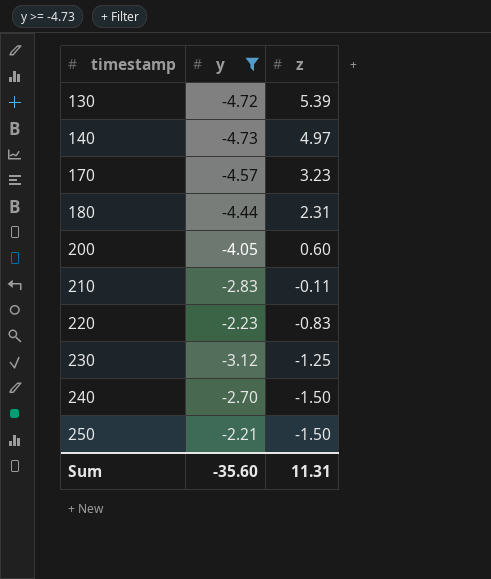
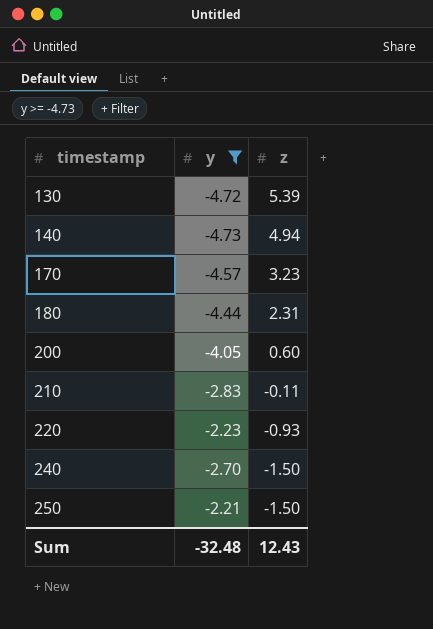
row 230: -3.12 | -1.25 -> none
140 | z: 4.97 -> 4.94
220 | z: -0.83 -> -0.93
Sum | y: -35.60 -> -32.48
Sum | z: 11.31 -> 12.43

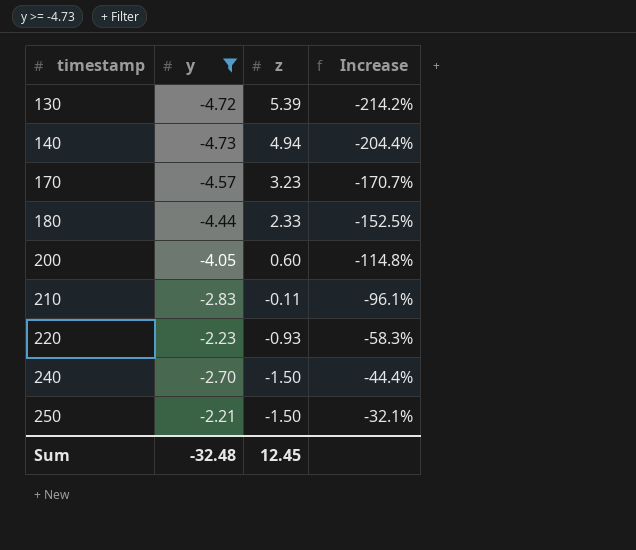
column Increase | formula: none -> ([z] - [y]) / [y]
180 | z: 2.31 -> 2.33
Sum | z: 12.43 -> 12.45

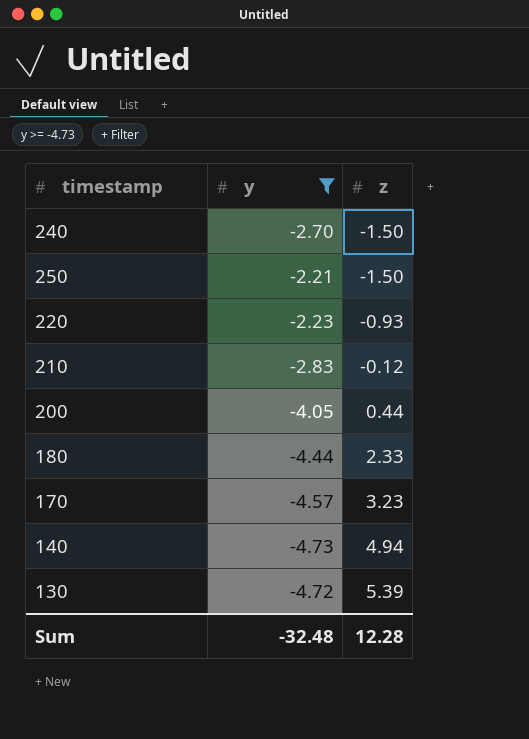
row order: timestamp ascending -> z ascending
column Increase | formula: ([z] - [y]) / [y] -> none
210 | z: -0.11 -> -0.12
200 | z: 0.60 -> 0.44
Sum | z: 12.45 -> 12.28

